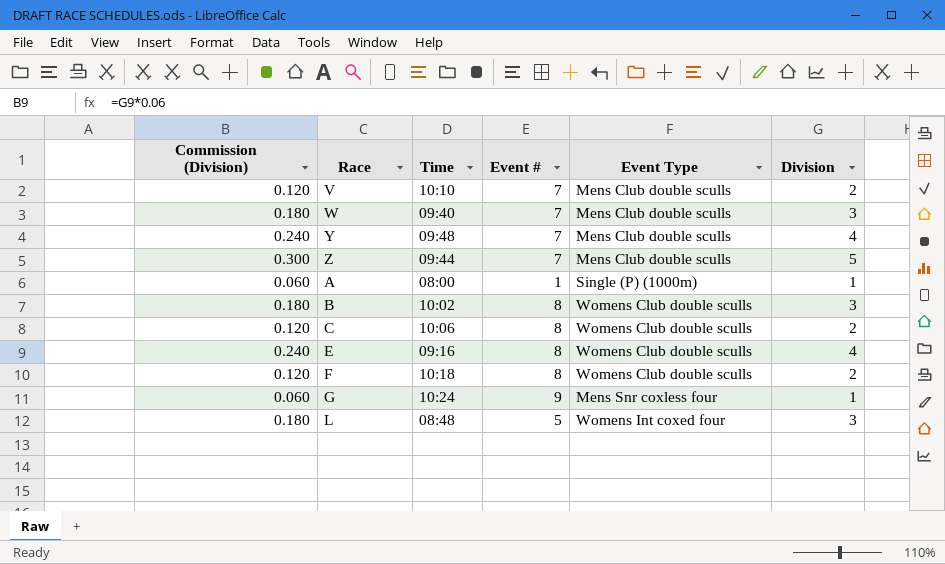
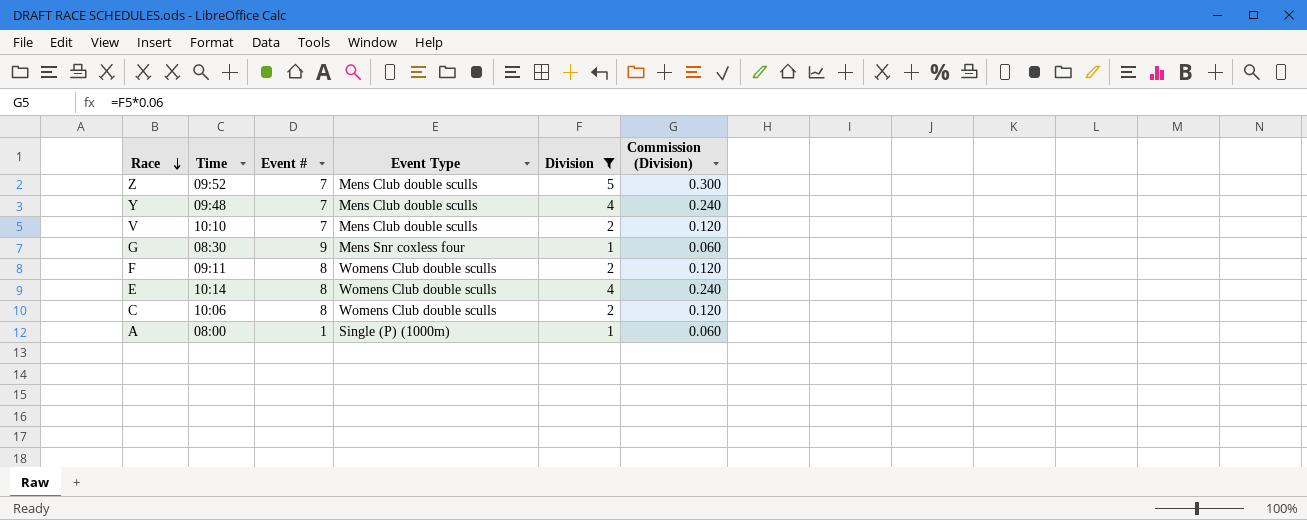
filter: none -> Division != 3
row order: none -> Race descending
column Commission (Division) | position: 1 -> 6
Z | Time: 09:44 -> 09:52
G | Time: 10:24 -> 08:30
F | Time: 10:18 -> 09:11
E | Time: 09:16 -> 10:14

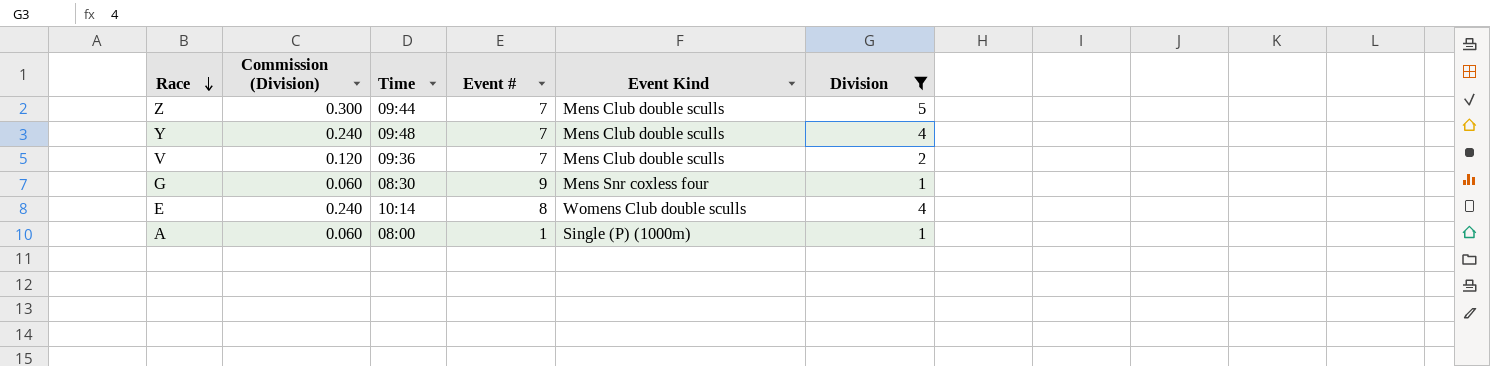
column Commission (Division) | position: 6 -> 2
column name: Event Type -> Event Kind
row F: 09:11 | 8 | Womens Club double sculls | 2 | 0.120 -> none
row C: 10:06 | 8 | Womens Club double sculls | 2 | 0.120 -> none
Z | Time: 09:52 -> 09:44
V | Time: 10:10 -> 09:36

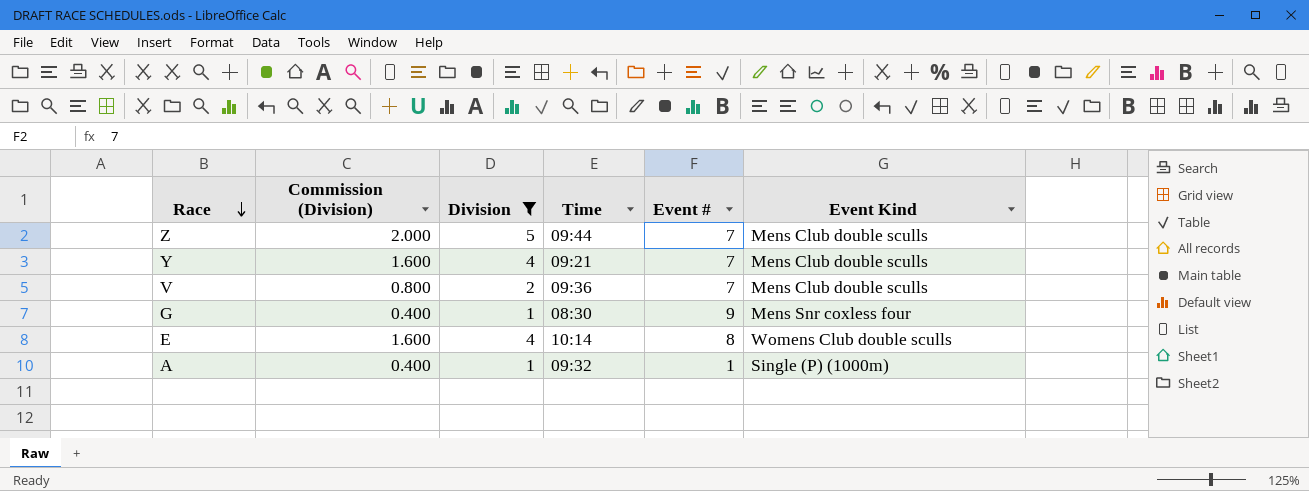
column Commission (Division) | formula: [Division] * 0.06 -> [Division] * 0.4
column Division | position: 6 -> 3
Y | Time: 09:48 -> 09:21
A | Time: 08:00 -> 09:32

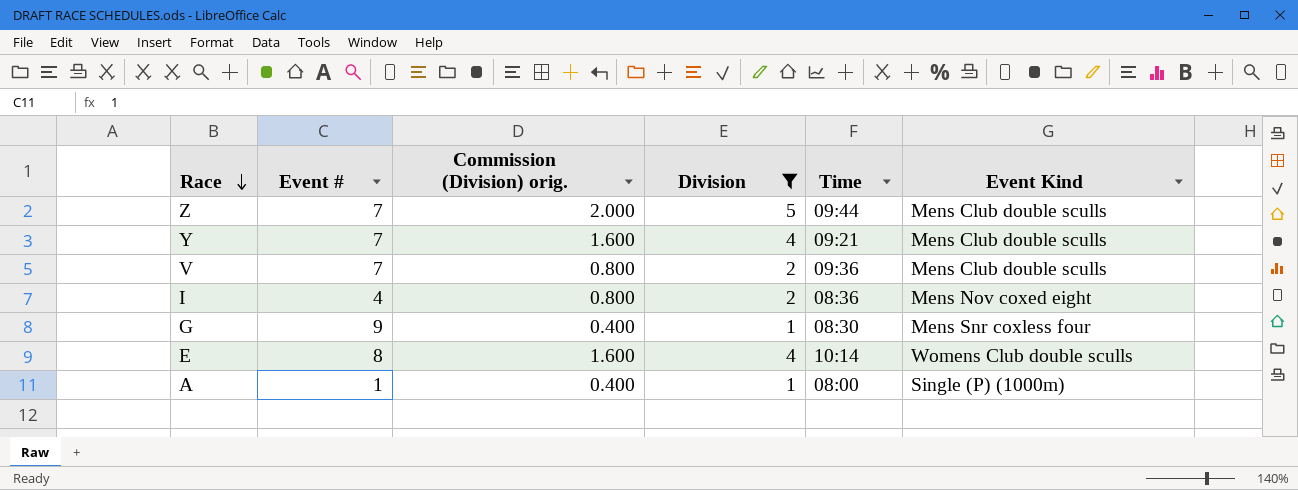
column Event # | position: 5 -> 2
column name: Commission (Division) -> Commission (Division) orig.
row I: none -> 4 | 0.800 | 2 | 08:36 | Mens Nov coxed eight
A | Time: 09:32 -> 08:00

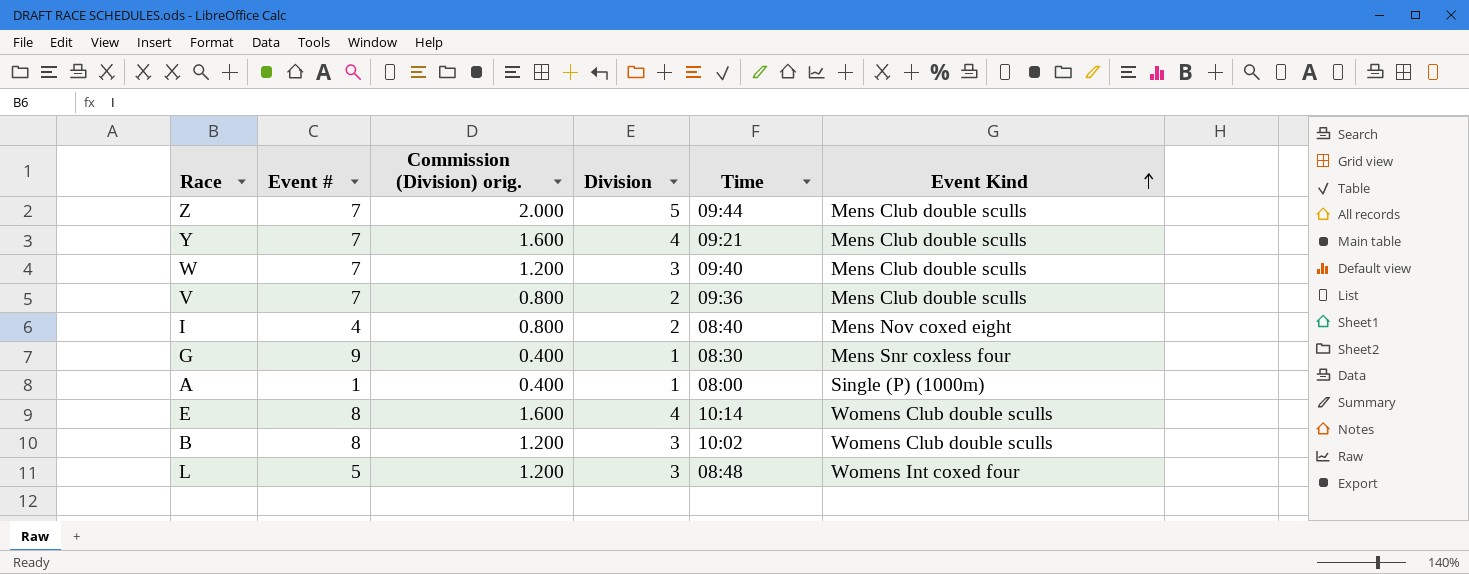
filter: Division != 3 -> none
row order: Race descending -> Event Kind ascending
I | Time: 08:36 -> 08:40

